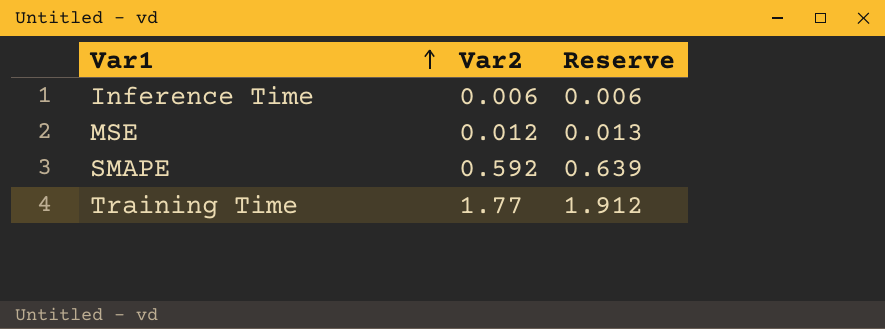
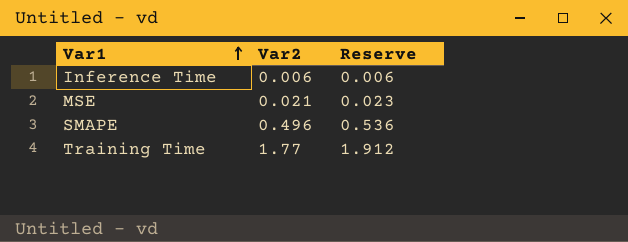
MSE | Var2: 0.012 -> 0.021
MSE | Reserve: 0.013 -> 0.023
SMAPE | Var2: 0.592 -> 0.496
SMAPE | Reserve: 0.639 -> 0.536

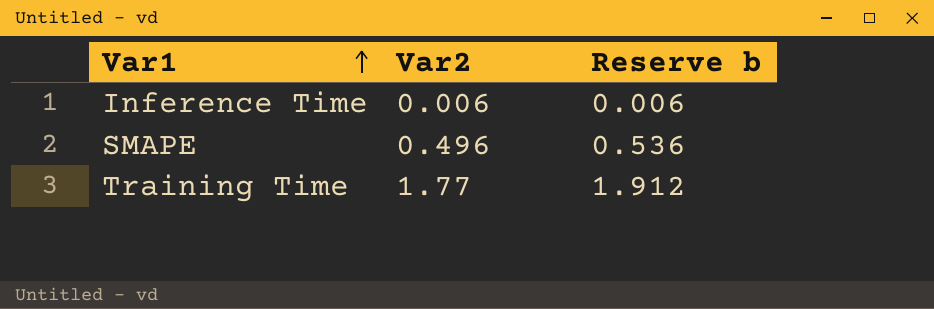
column name: Reserve -> Reserve b
row MSE: 0.021 | 0.023 -> none

